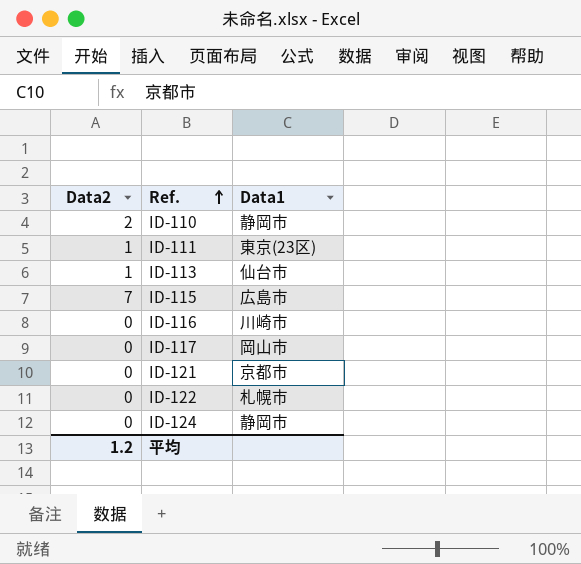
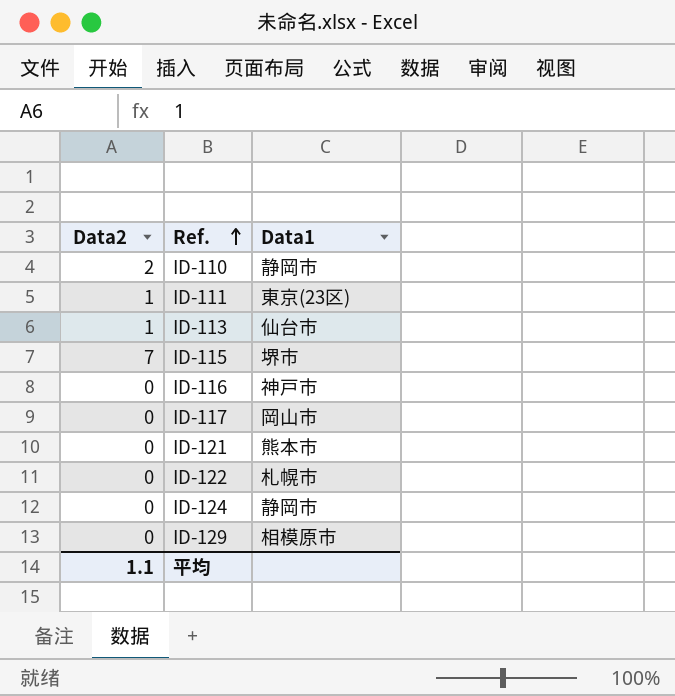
ID-115 | Data1: 広島市 -> 堺市
ID-116 | Data1: 川崎市 -> 神戸市
ID-121 | Data1: 京都市 -> 熊本市
row ID-129: none -> 0 | 相模原市
平均 | Data2: 1.2 -> 1.1

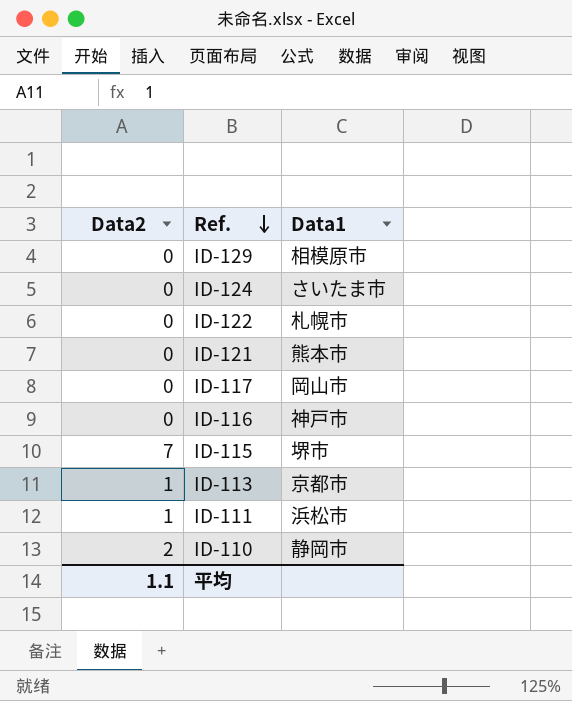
row order: Ref. ascending -> Ref. descending
ID-124 | Data1: 静岡市 -> さいたま市
ID-113 | Data1: 仙台市 -> 京都市
ID-111 | Data1: 東京(23区) -> 浜松市

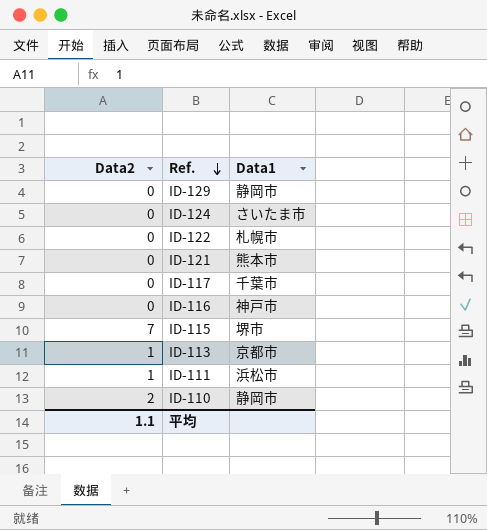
ID-129 | Data1: 相模原市 -> 静岡市
ID-117 | Data1: 岡山市 -> 千葉市

